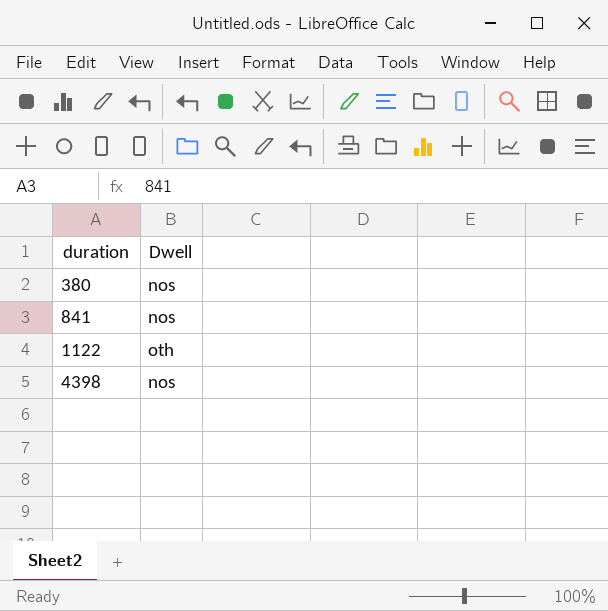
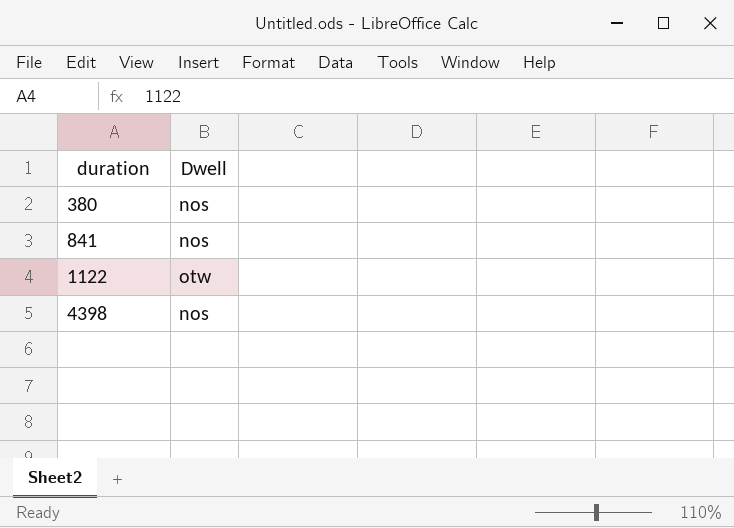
1122 | Dwell: oth -> otw

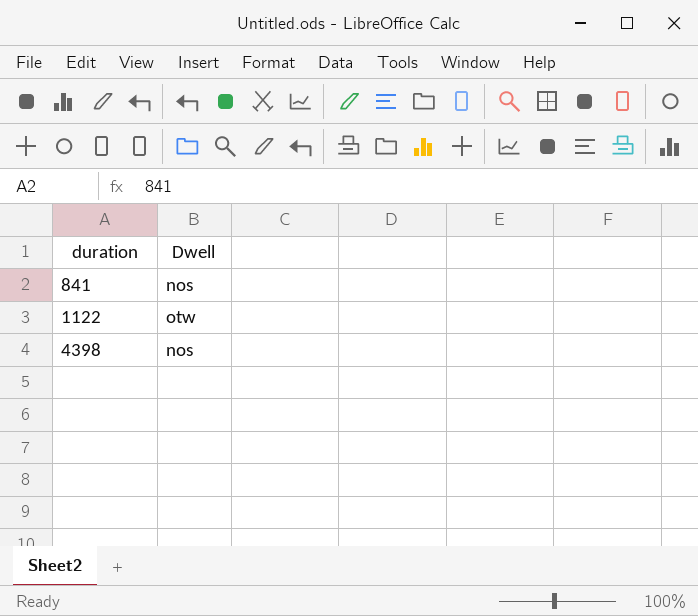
row 380: nos -> none

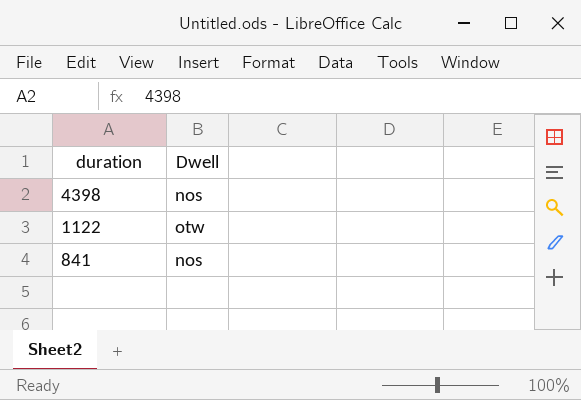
row order: duration ascending -> duration descending

